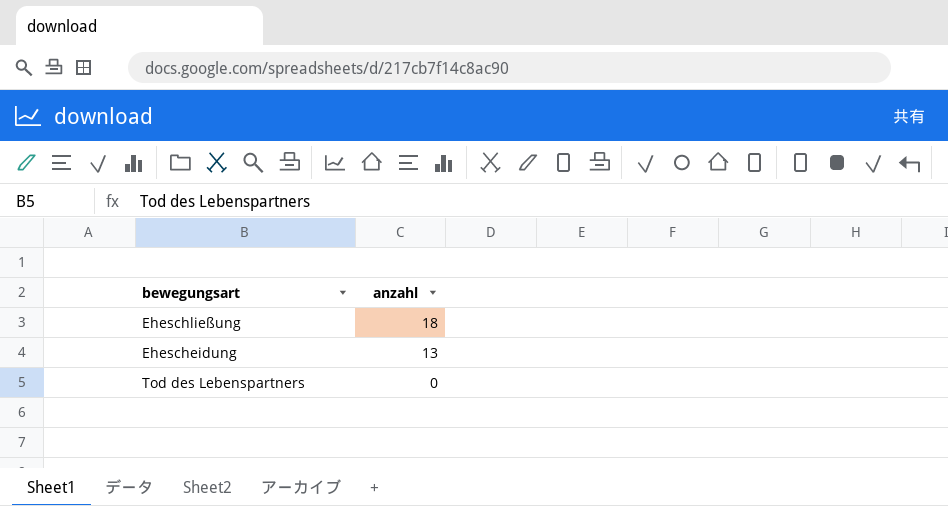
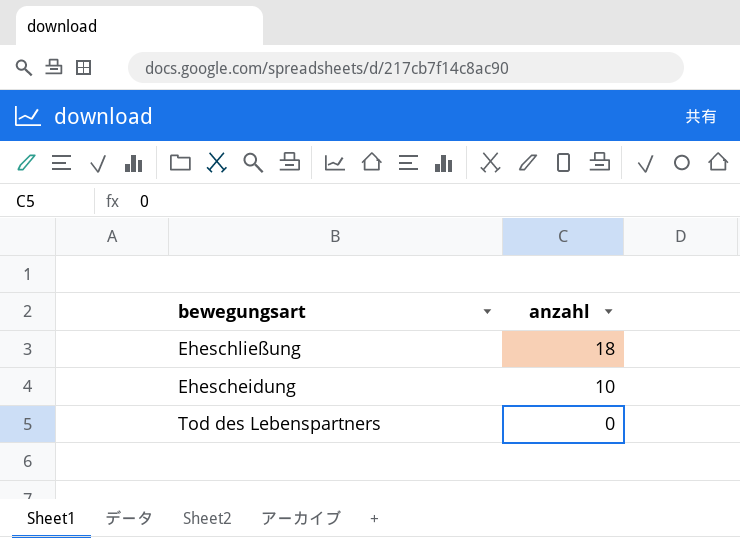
Ehescheidung | anzahl: 13 -> 10

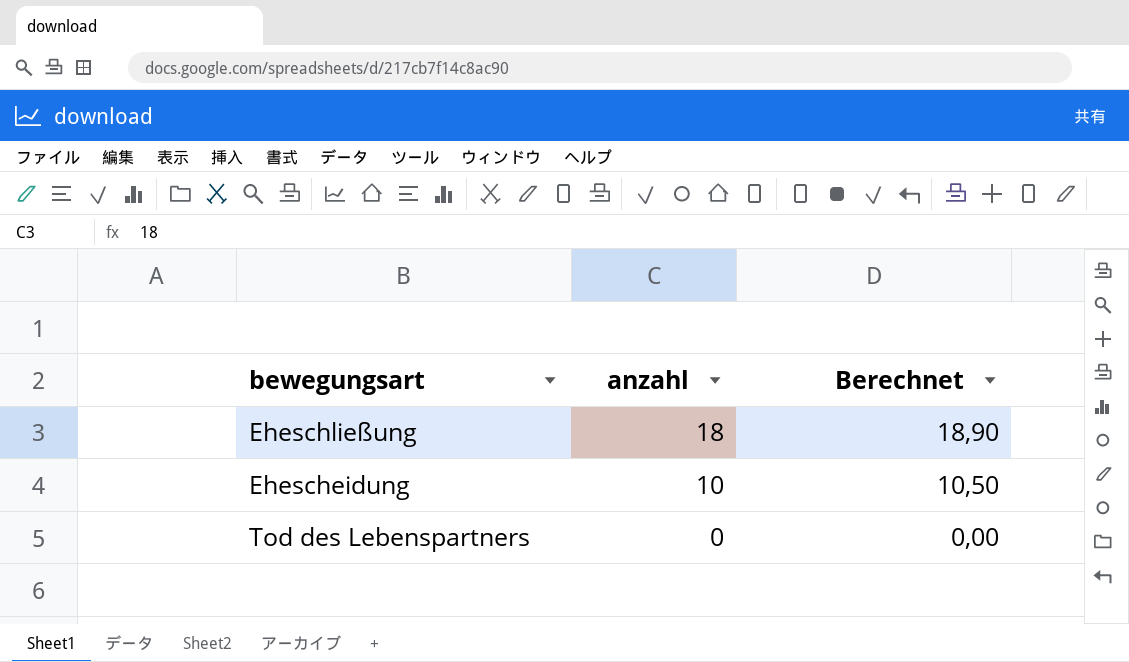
column Berechnet | formula: none -> [anzahl] * 1,05

